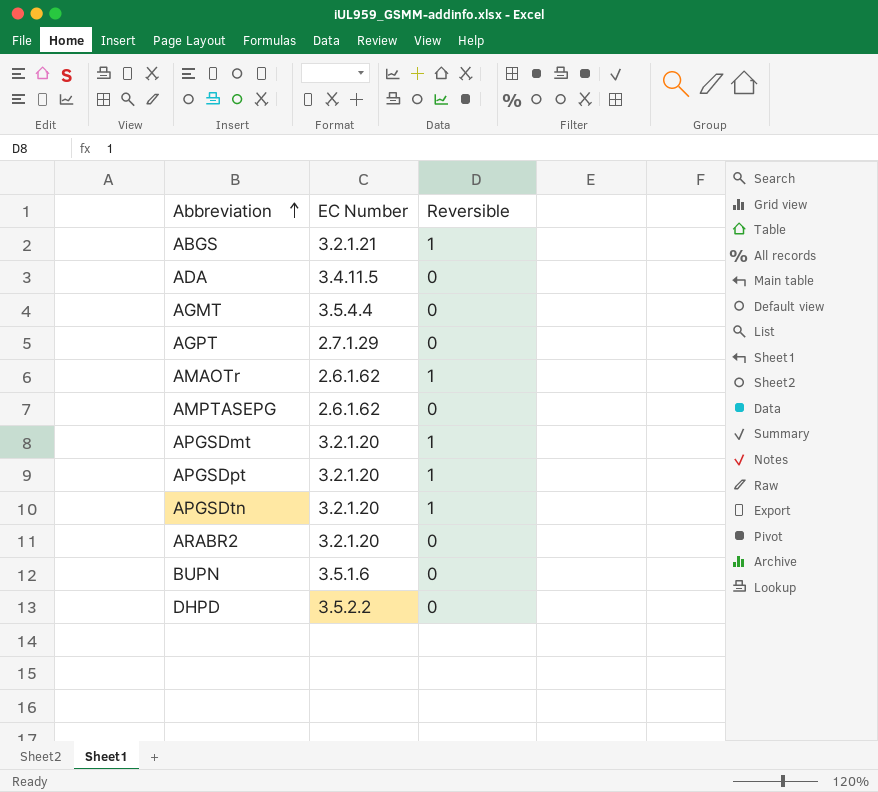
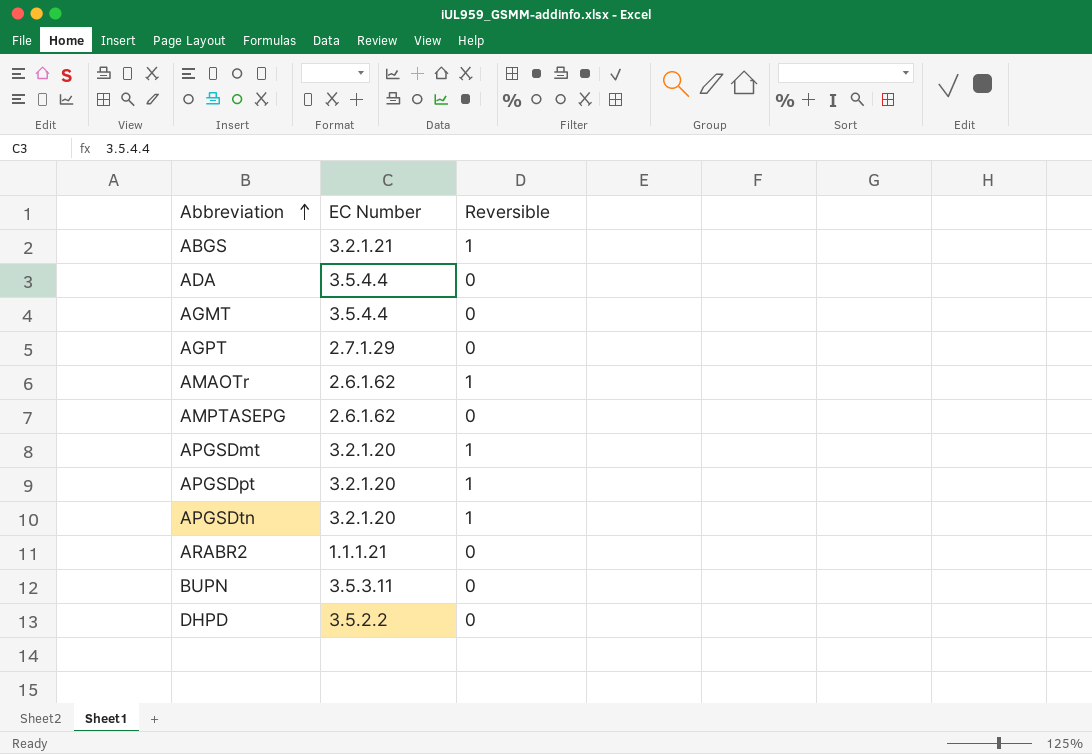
ADA | EC Number: 3.4.11.5 -> 3.5.4.4
ARABR2 | EC Number: 3.2.1.20 -> 1.1.1.21
BUPN | EC Number: 3.5.1.6 -> 3.5.3.11

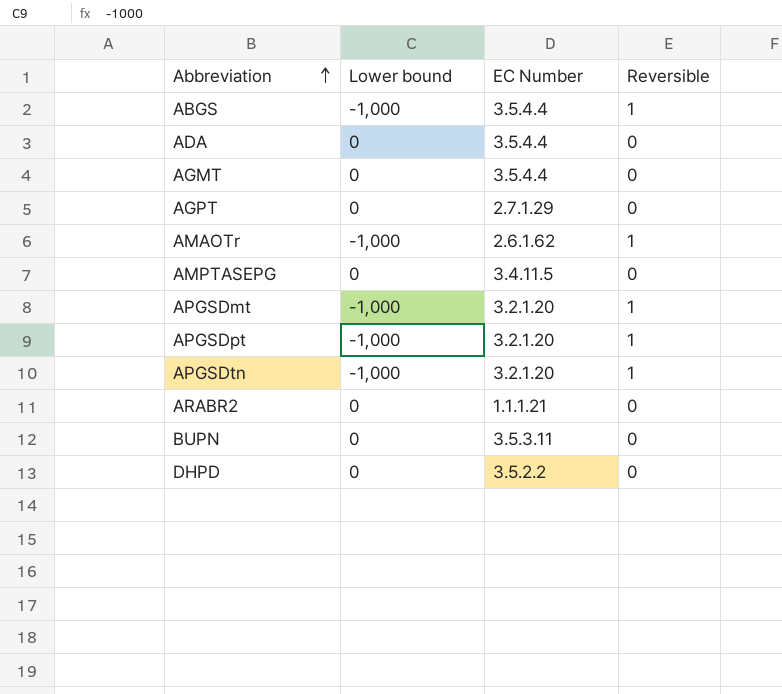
column Lower bound | position: none -> 2
ABGS | EC Number: 3.2.1.21 -> 3.5.4.4
AMPTASEPG | EC Number: 2.6.1.62 -> 3.4.11.5

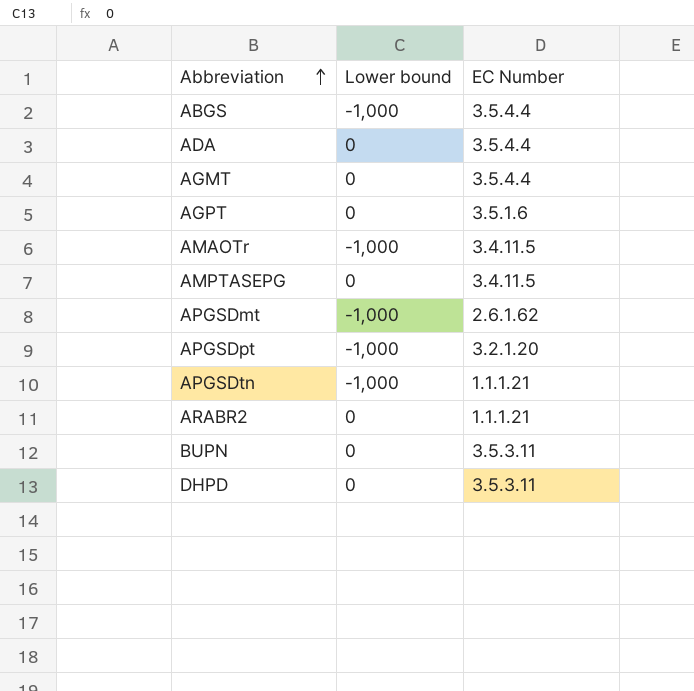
column Reversible | position: 4 -> none
AGPT | EC Number: 2.7.1.29 -> 3.5.1.6
AMAOTr | EC Number: 2.6.1.62 -> 3.4.11.5
APGSDmt | EC Number: 3.2.1.20 -> 2.6.1.62
APGSDtn | EC Number: 3.2.1.20 -> 1.1.1.21
DHPD | EC Number: 3.5.2.2 -> 3.5.3.11

